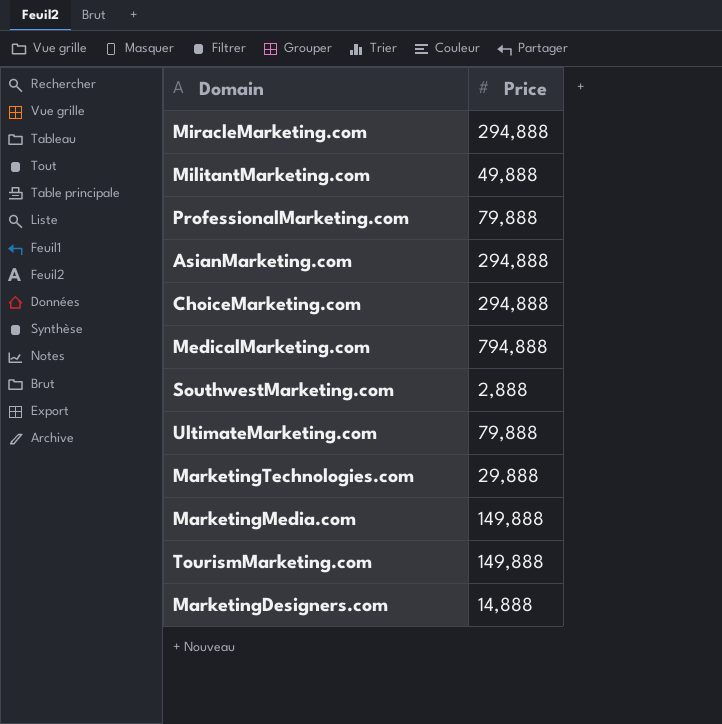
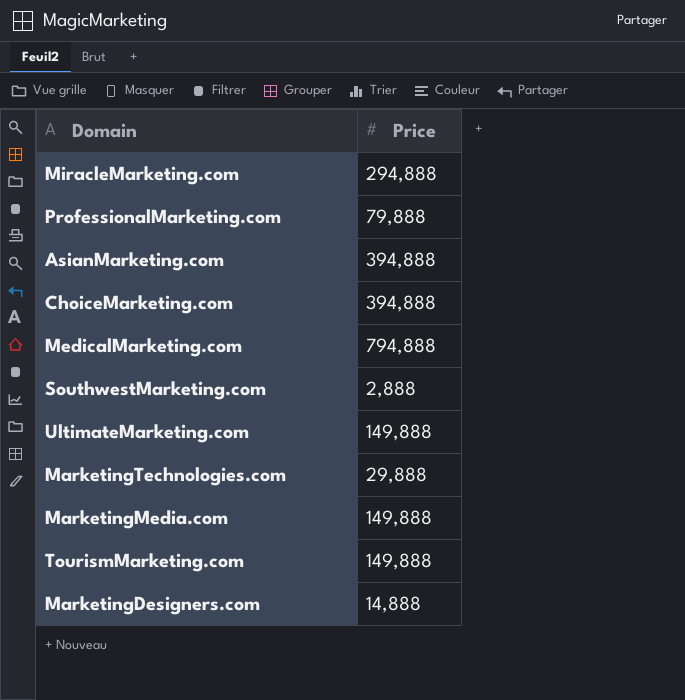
row MilitantMarketing.com: 49,888 -> none
AsianMarketing.com | Price: 294,888 -> 394,888
ChoiceMarketing.com | Price: 294,888 -> 394,888
UltimateMarketing.com | Price: 79,888 -> 149,888

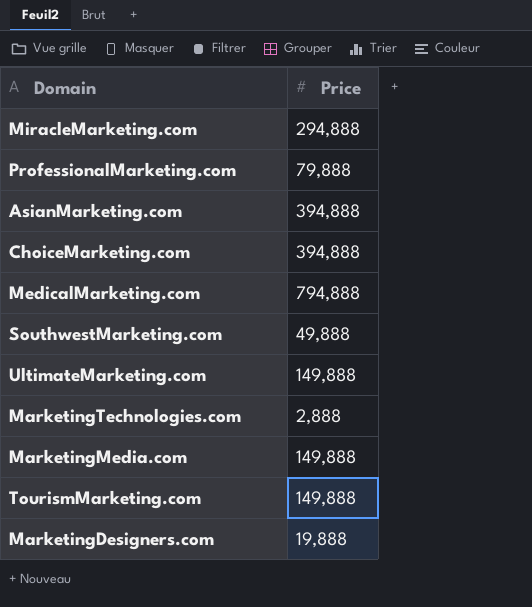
SouthwestMarketing.com | Price: 2,888 -> 49,888
MarketingTechnologies.com | Price: 29,888 -> 2,888
MarketingDesigners.com | Price: 14,888 -> 19,888

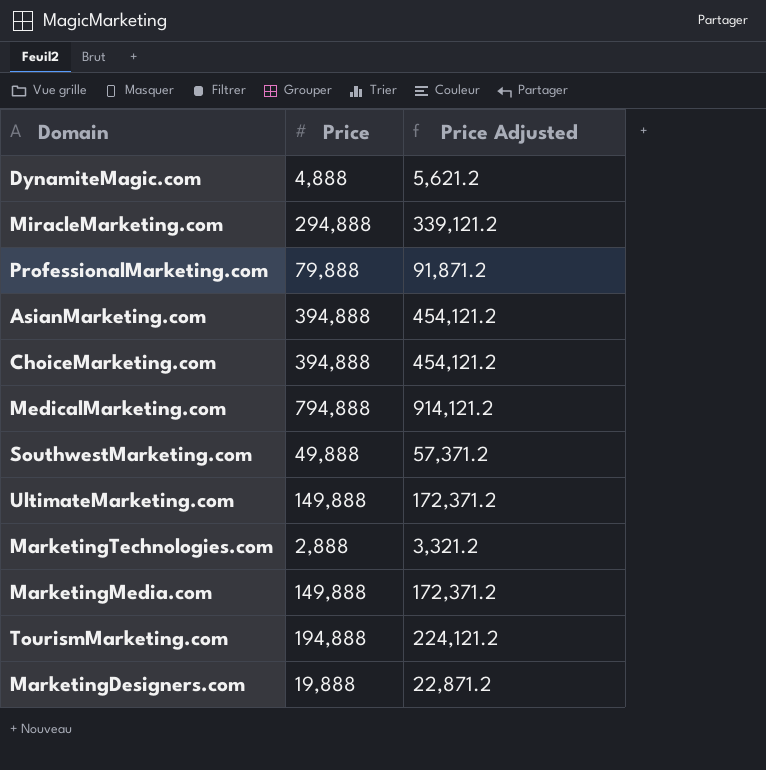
column Price Adjusted | formula: none -> [Price] * 1.15
row DynamiteMagic.com: none -> 4,888 | 5,621.2
TourismMarketing.com | Price: 149,888 -> 194,888

